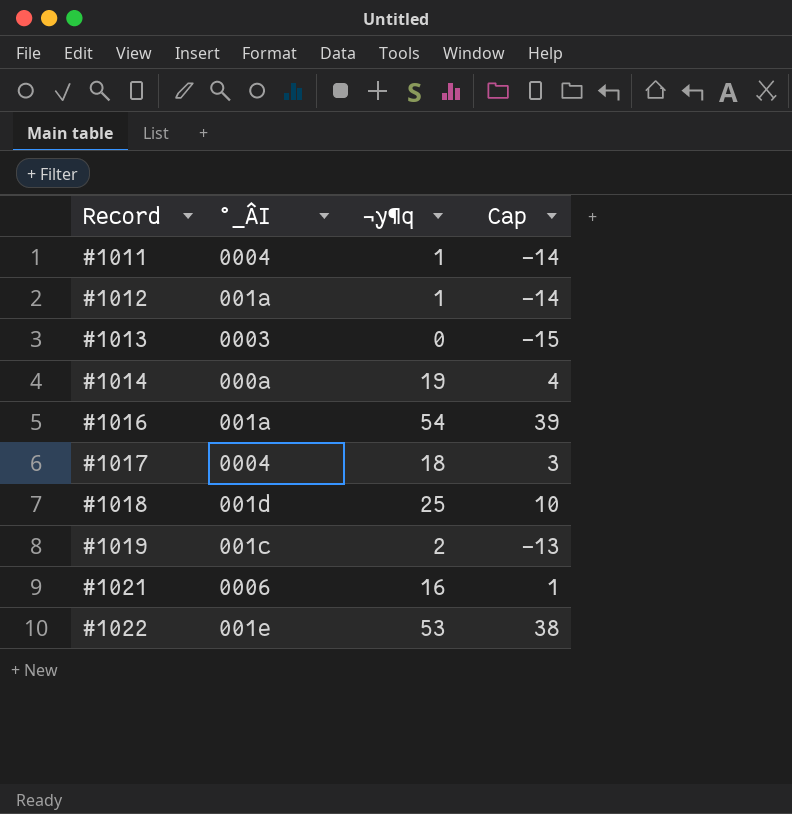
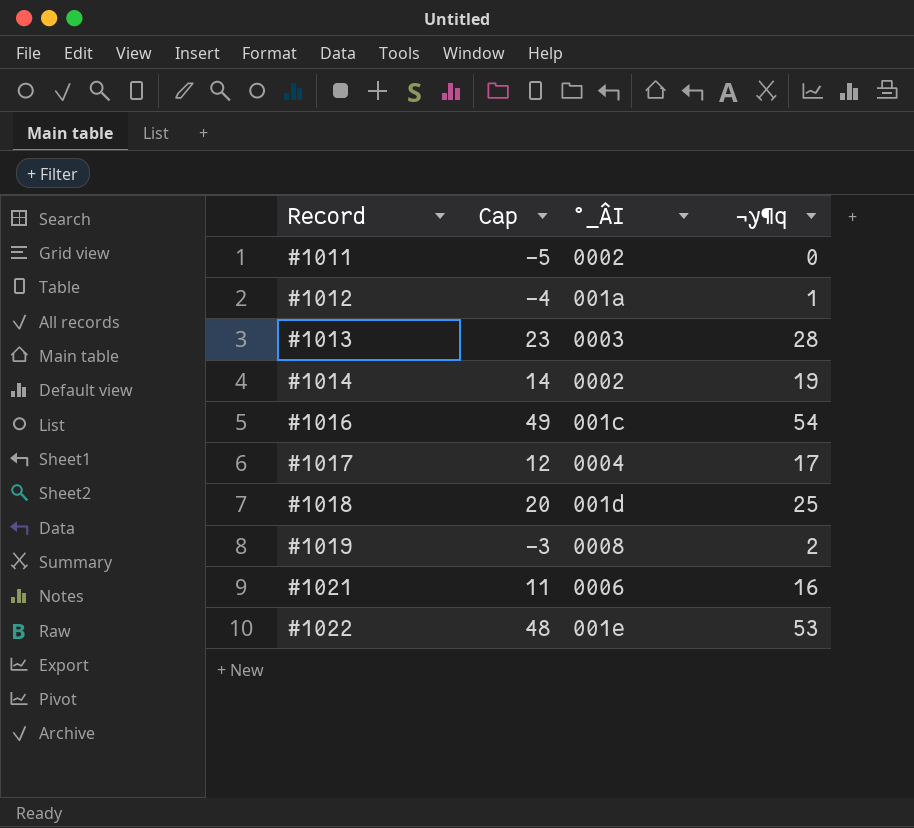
column Cap | formula: [¬y¶q] - 15 -> [¬y¶q] - 5
column Cap | position: 4 -> 2
#1011 | °_ÂI: 0004 -> 0002
#1011 | ¬y¶q: 1 -> 0
#1013 | ¬y¶q: 0 -> 28
#1014 | °_ÂI: 000a -> 0002
#1016 | °_ÂI: 001a -> 001c
#1017 | ¬y¶q: 18 -> 17
#1019 | °_ÂI: 001c -> 0008

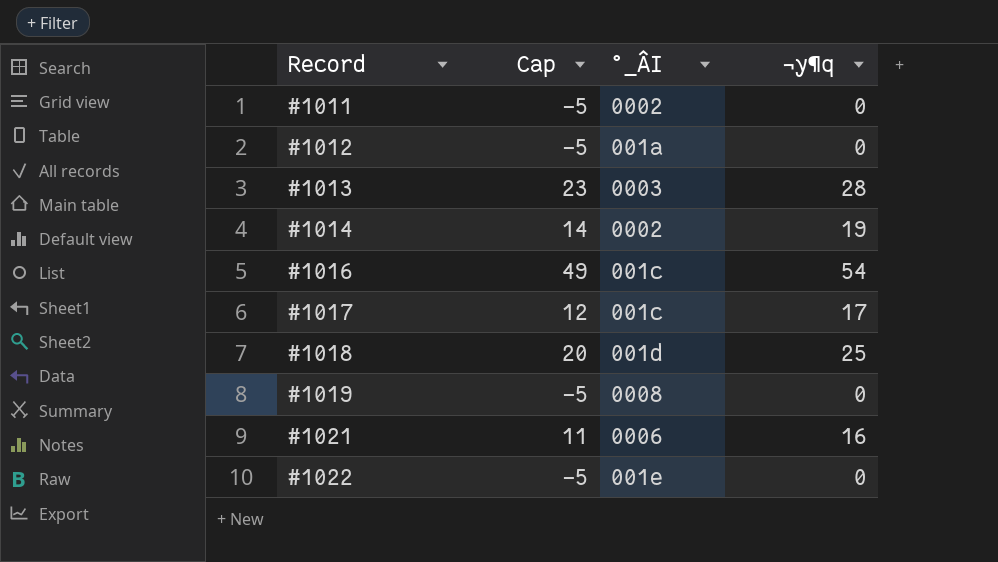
#1012 | Cap: -4 -> -5
#1012 | ¬y¶q: 1 -> 0
#1017 | °_ÂI: 0004 -> 001c
#1019 | Cap: -3 -> -5
#1019 | ¬y¶q: 2 -> 0
#1022 | Cap: 48 -> -5
#1022 | ¬y¶q: 53 -> 0

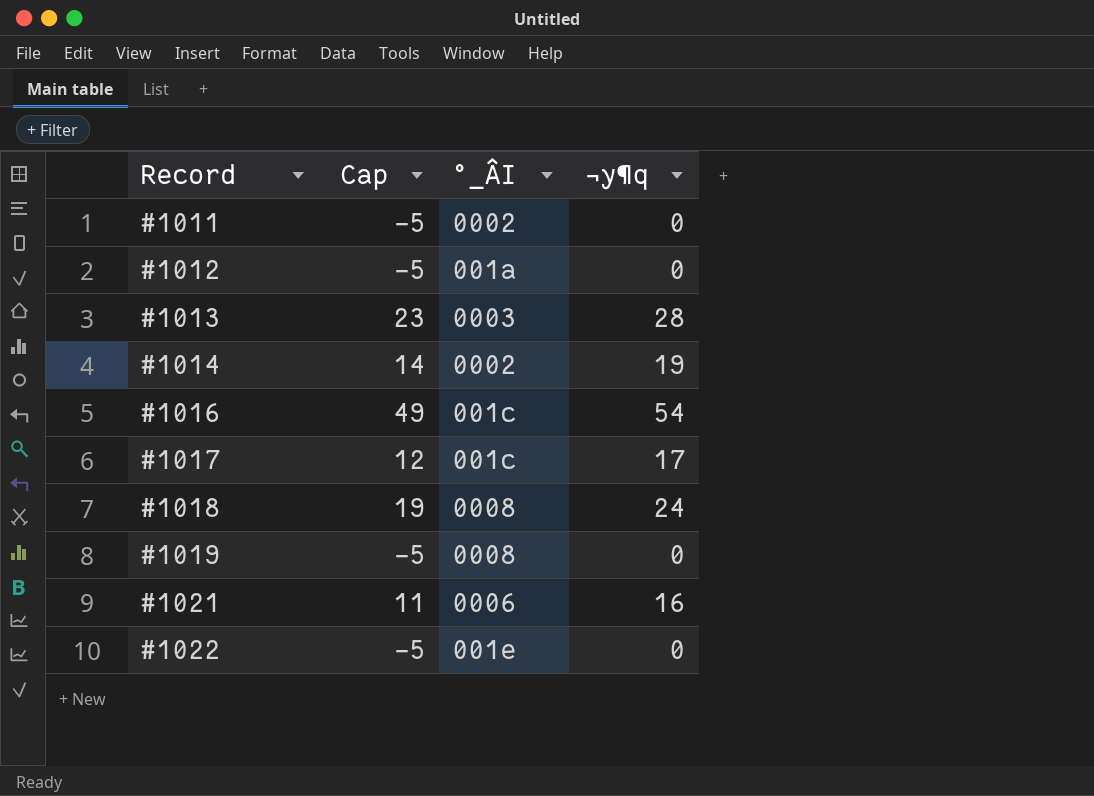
#1018 | Cap: 20 -> 19
#1018 | °_ÂI: 001d -> 0008
#1018 | ¬y¶q: 25 -> 24

